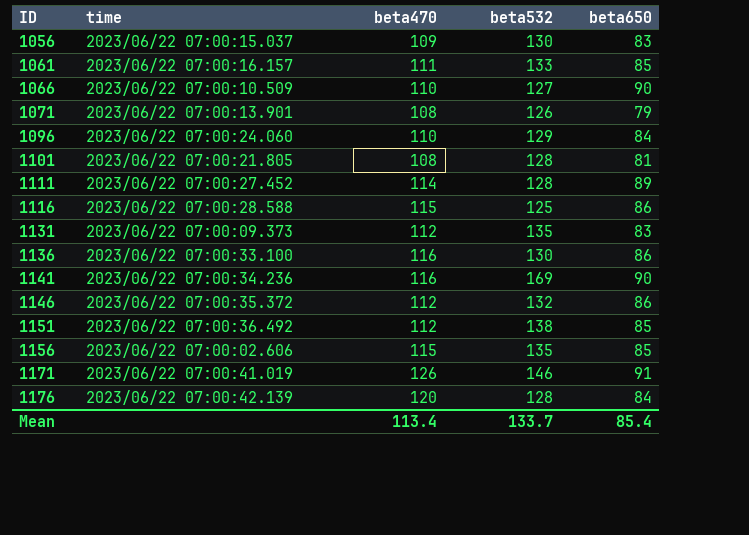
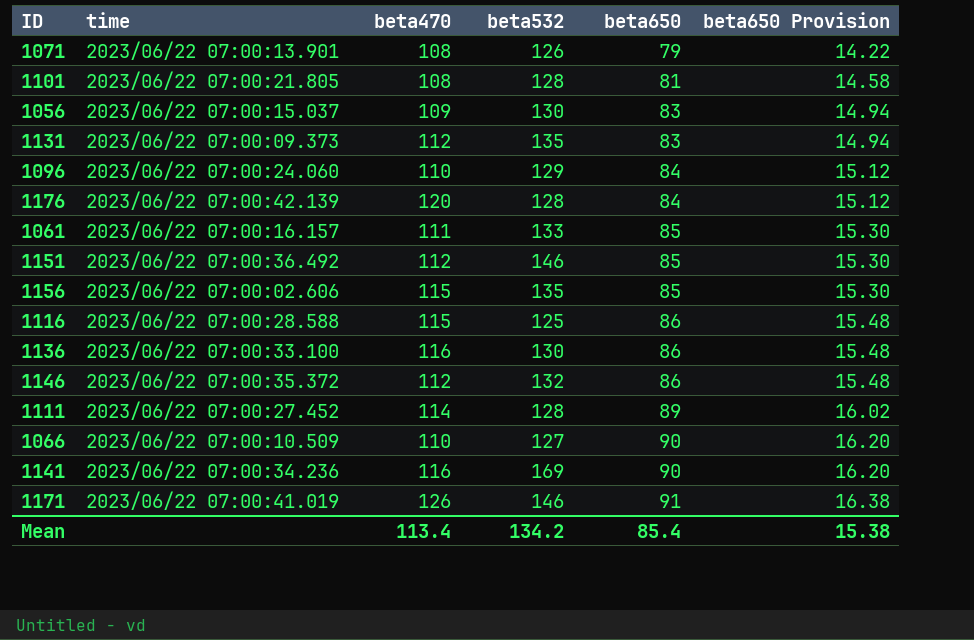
row order: ID ascending -> beta650 ascending
column beta650 Provision | formula: none -> [beta650] * 0.18
1151 | beta532: 138 -> 146
Mean | beta532: 133.7 -> 134.2

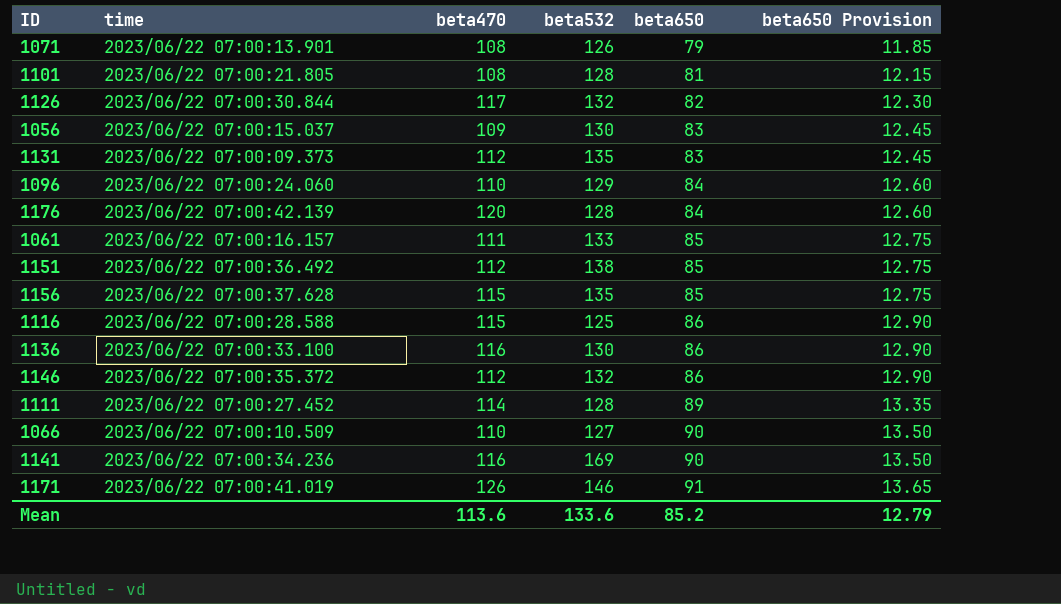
column beta650 Provision | formula: [beta650] * 0.18 -> [beta650] * 0.15
row 1126: none -> 2023/06/22 07:00:30.844 | 117 | 132 | 82 | 12.30
1151 | beta532: 146 -> 138
1156 | time: 2023/06/22 07:00:02.606 -> 2023/06/22 07:00:37.628
Mean | beta470: 113.4 -> 113.6
Mean | beta532: 134.2 -> 133.6
Mean | beta650: 85.4 -> 85.2
Mean | beta650 Provision: 15.38 -> 12.79

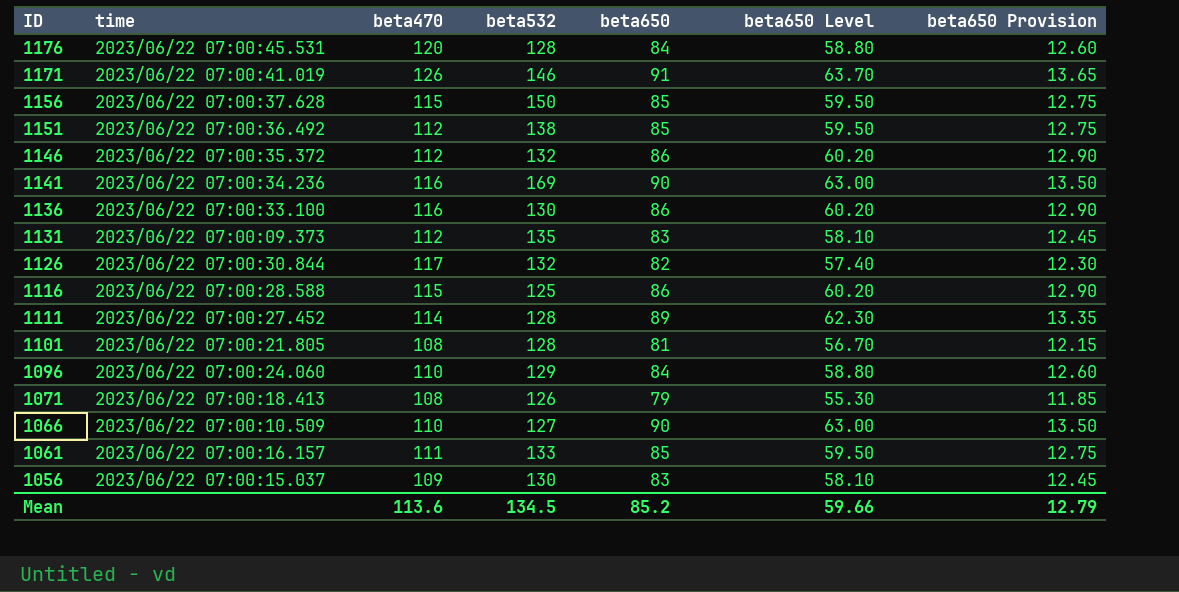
row order: beta650 ascending -> ID descending
column beta650 Level | formula: none -> [beta650] * 0.7
1176 | time: 2023/06/22 07:00:42.139 -> 2023/06/22 07:00:45.531
1156 | beta532: 135 -> 150
1071 | time: 2023/06/22 07:00:13.901 -> 2023/06/22 07:00:18.413
Mean | beta532: 133.6 -> 134.5

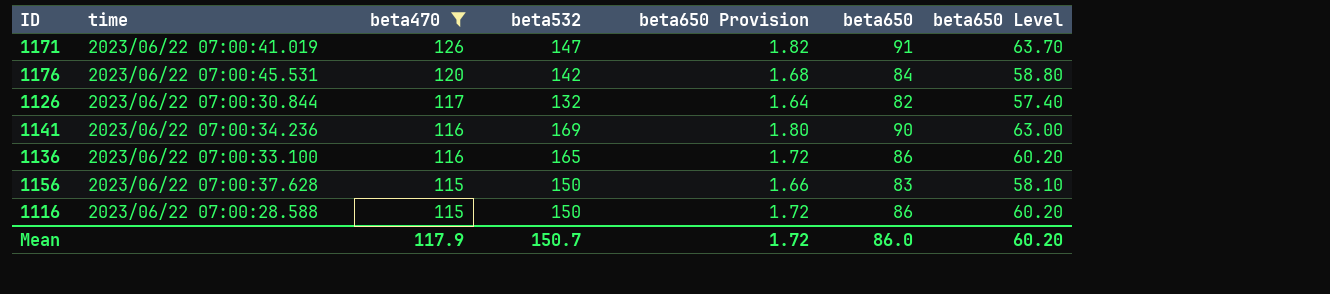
filter: none -> beta470 >= 115
row order: ID descending -> beta470 descending
column beta650 Provision | formula: [beta650] * 0.15 -> [beta650] * 0.02
column beta650 Provision | position: 7 -> 5
1171 | beta532: 146 -> 147
1176 | beta532: 128 -> 142
1136 | beta532: 130 -> 165
1156 | beta650: 85 -> 83
1156 | beta650 Level: 59.50 -> 58.10
1116 | beta532: 125 -> 150
Mean | beta470: 113.6 -> 117.9
Mean | beta532: 134.5 -> 150.7
Mean | beta650 Provision: 12.79 -> 1.72
Mean | beta650: 85.2 -> 86.0
Mean | beta650 Level: 59.66 -> 60.20

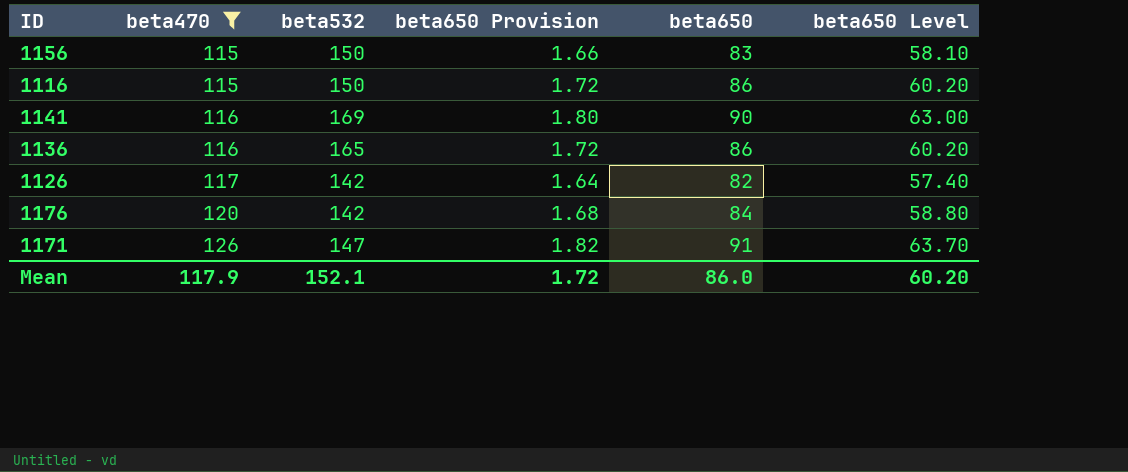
row order: beta470 descending -> beta470 ascending
column time | position: 2 -> none
1126 | beta532: 132 -> 142
Mean | beta532: 150.7 -> 152.1

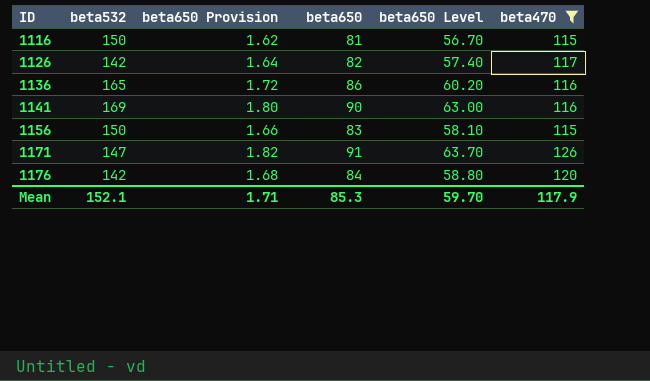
row order: beta470 ascending -> ID ascending
column beta470 | position: 2 -> 6
1116 | beta650 Provision: 1.72 -> 1.62
1116 | beta650: 86 -> 81
1116 | beta650 Level: 60.20 -> 56.70
Mean | beta650 Provision: 1.72 -> 1.71
Mean | beta650: 86.0 -> 85.3
Mean | beta650 Level: 60.20 -> 59.70

